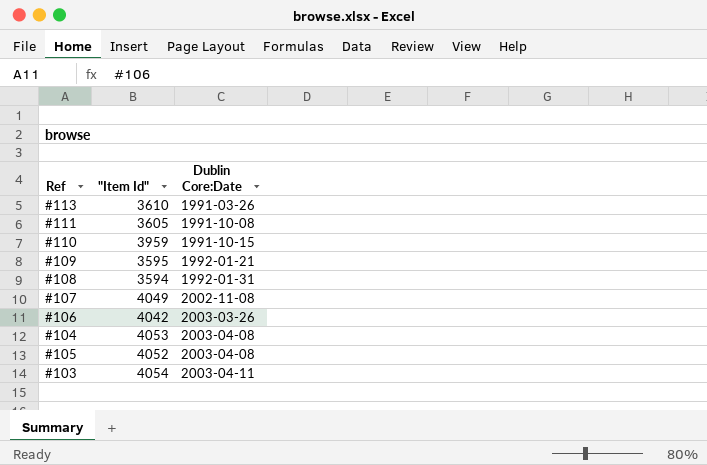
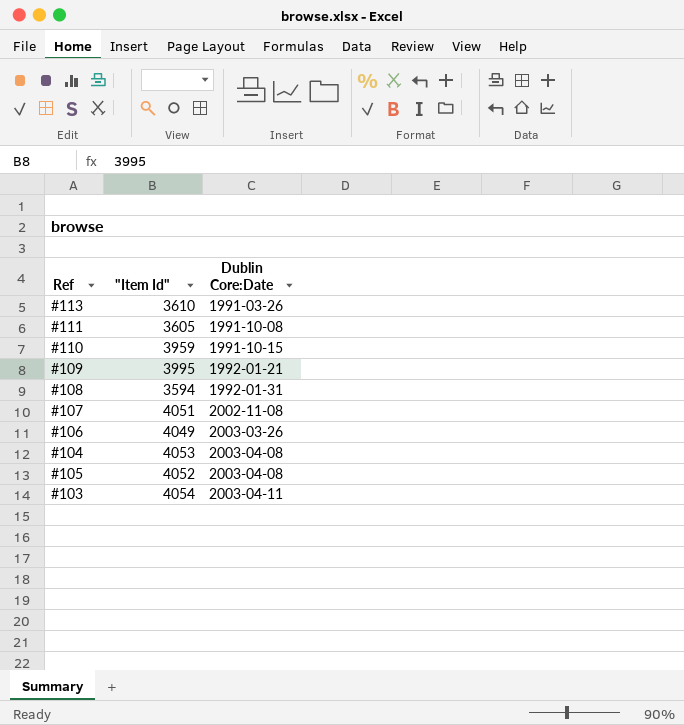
#109 | "Item Id": 3595 -> 3995
#107 | "Item Id": 4049 -> 4051
#106 | "Item Id": 4042 -> 4049

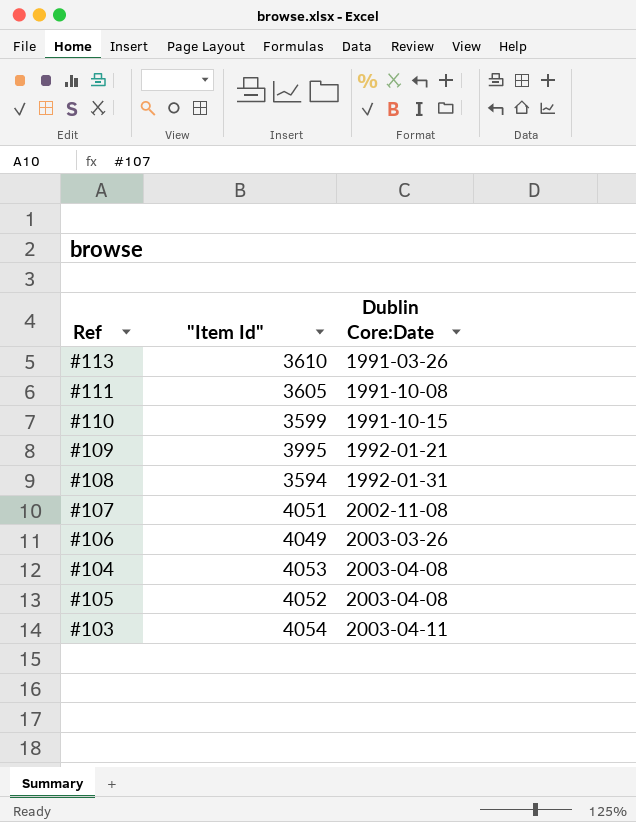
#110 | "Item Id": 3959 -> 3599

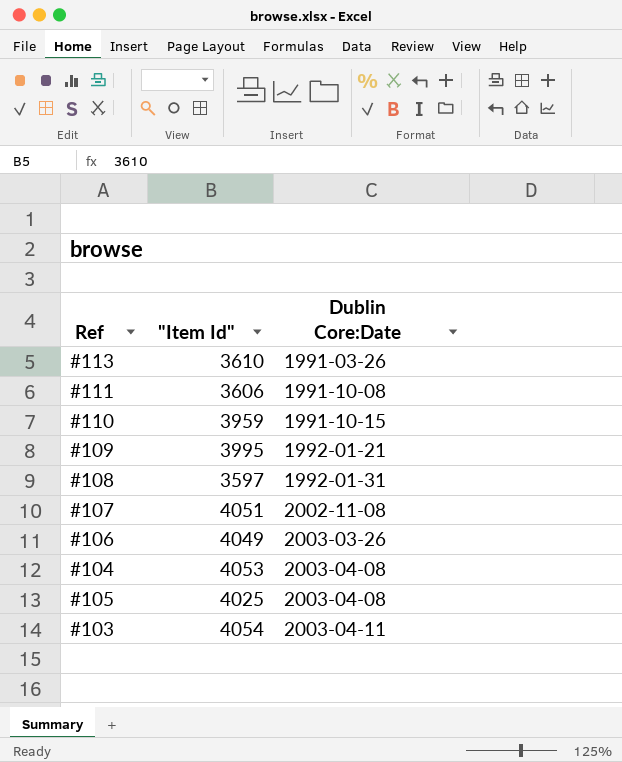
#111 | "Item Id": 3605 -> 3606
#110 | "Item Id": 3599 -> 3959
#108 | "Item Id": 3594 -> 3597
#105 | "Item Id": 4052 -> 4025

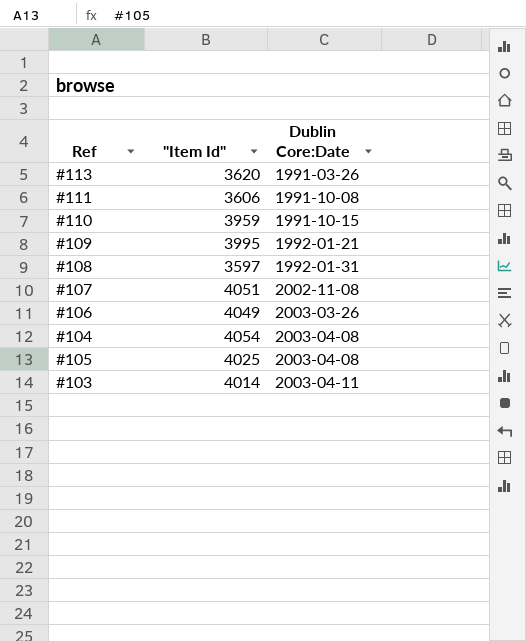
#113 | "Item Id": 3610 -> 3620
#104 | "Item Id": 4053 -> 4054
#103 | "Item Id": 4054 -> 4014

